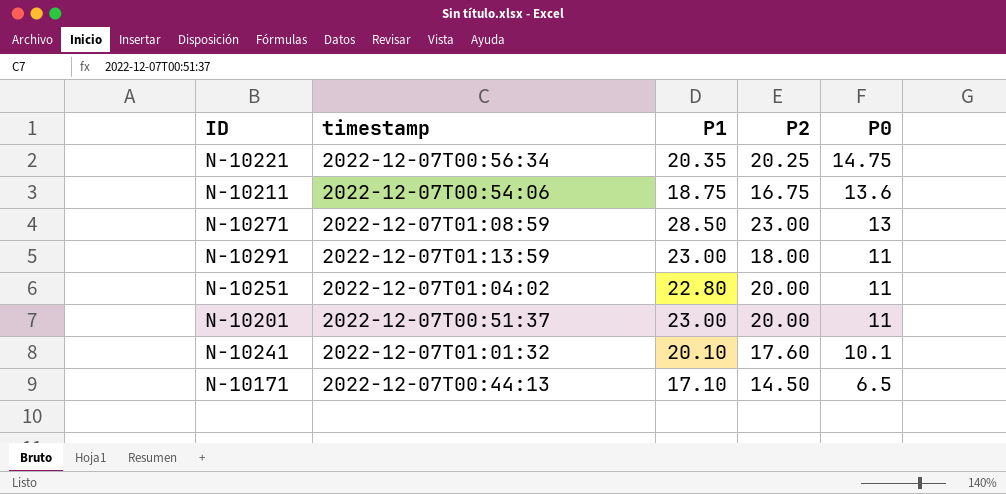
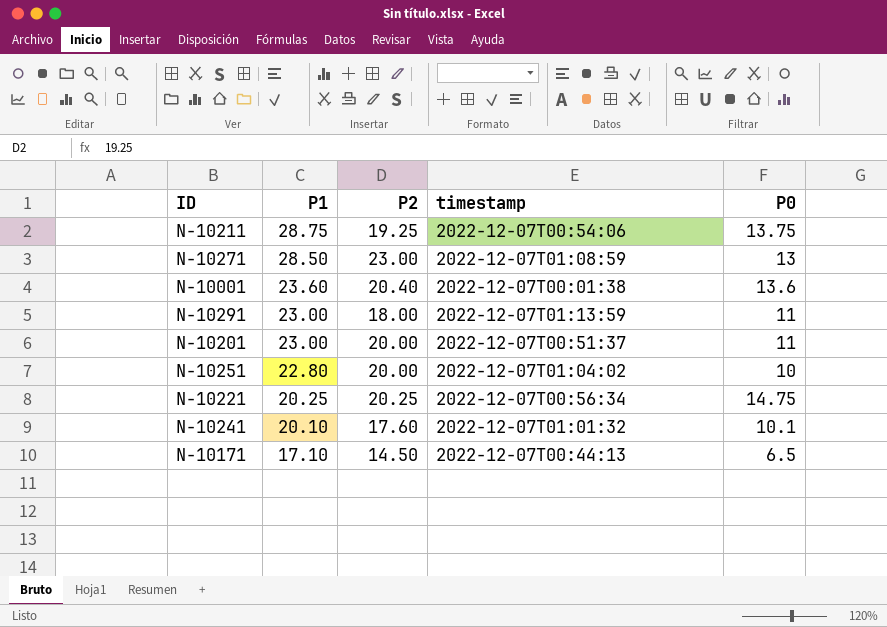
row order: P0 descending -> P1 descending
column timestamp | position: 2 -> 4
N-10211 | P1: 18.75 -> 28.75
N-10211 | P2: 16.75 -> 19.25
N-10211 | P0: 13.6 -> 13.75
row N-10001: none -> 23.60 | 20.40 | 2022-12-07T00:01:38 | 13.6
N-10251 | P0: 11 -> 10
N-10221 | P1: 20.35 -> 20.25

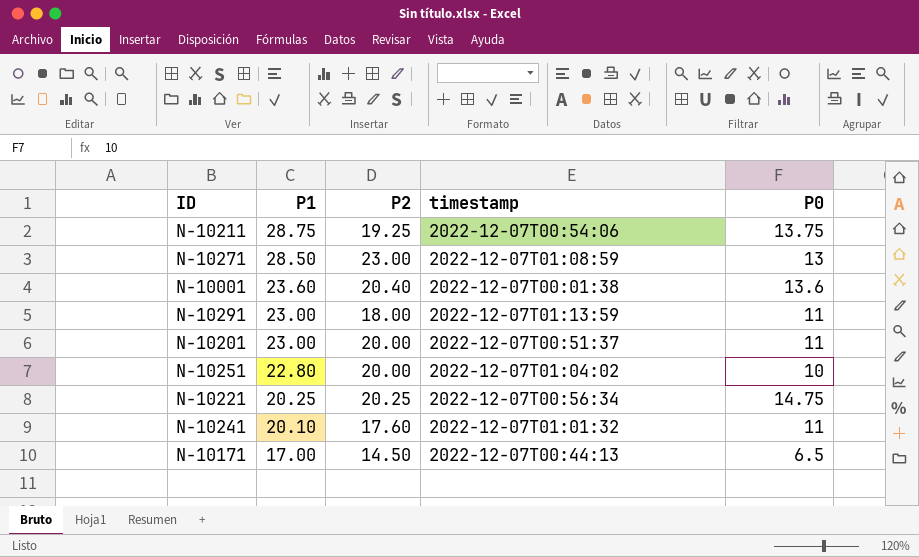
N-10241 | P0: 10.1 -> 11
N-10171 | P1: 17.10 -> 17.00

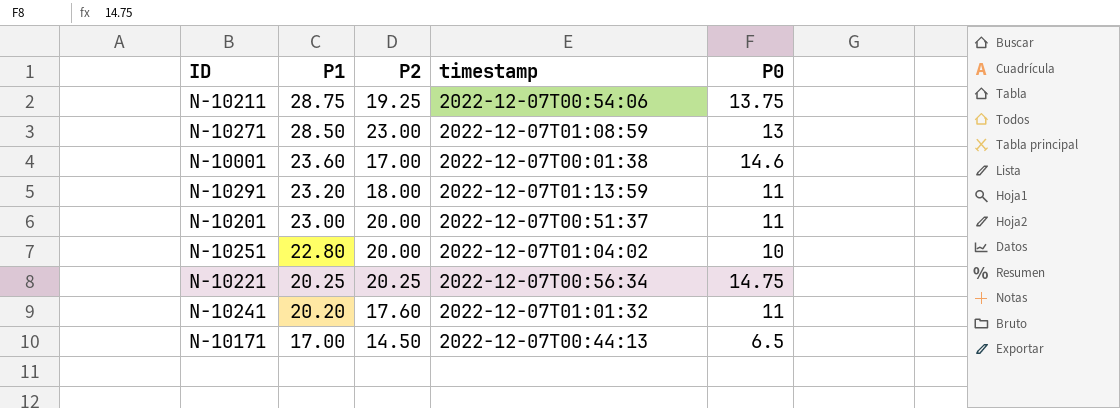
N-10001 | P2: 20.40 -> 17.00
N-10001 | P0: 13.6 -> 14.6
N-10291 | P1: 23.00 -> 23.20
N-10241 | P1: 20.10 -> 20.20

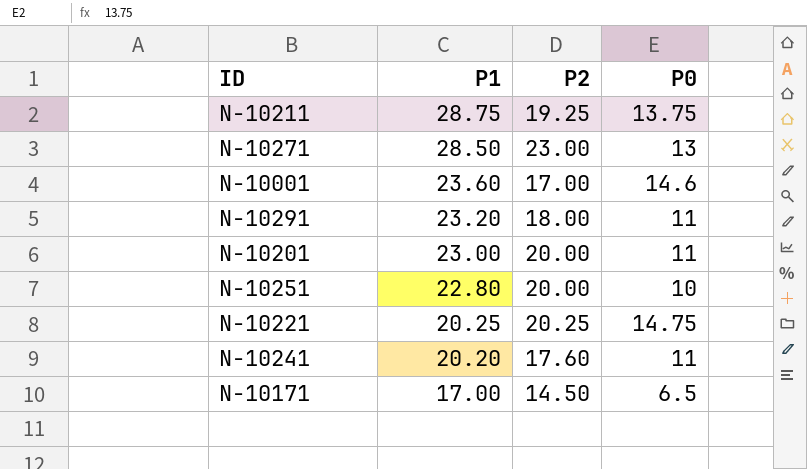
column timestamp | position: 4 -> none

